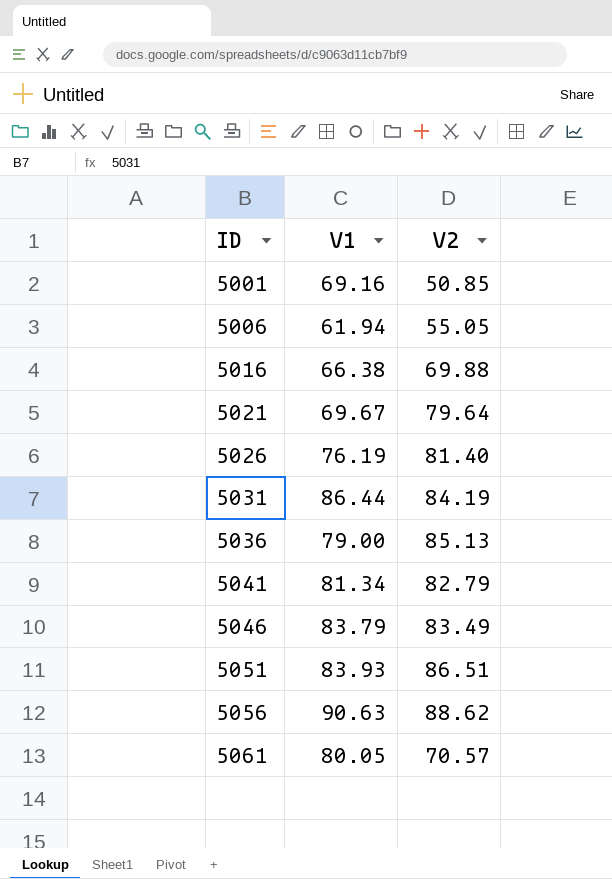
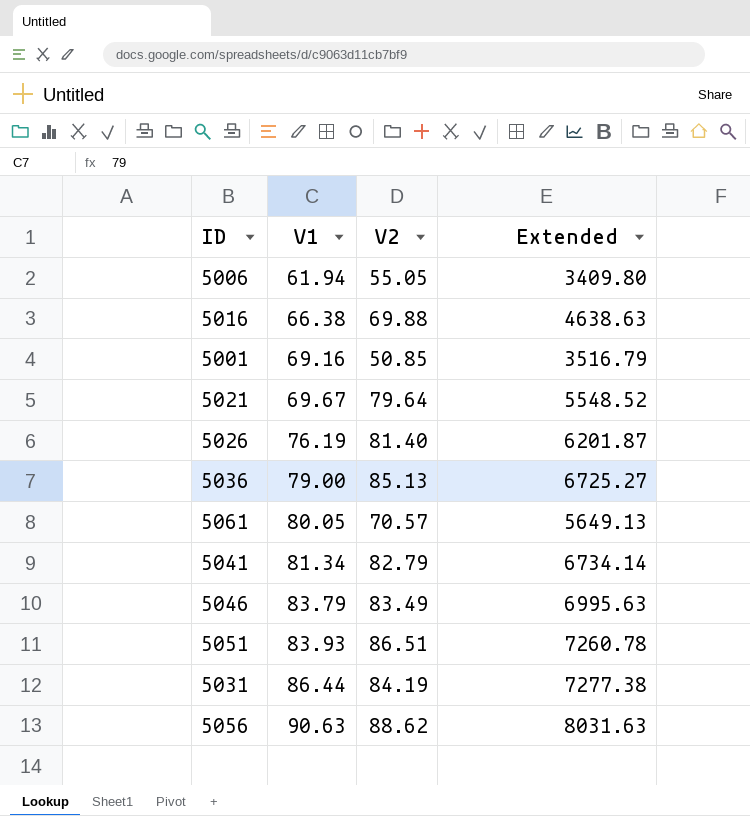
row order: ID ascending -> V1 ascending
column Extended | formula: none -> [V1] * [V2]

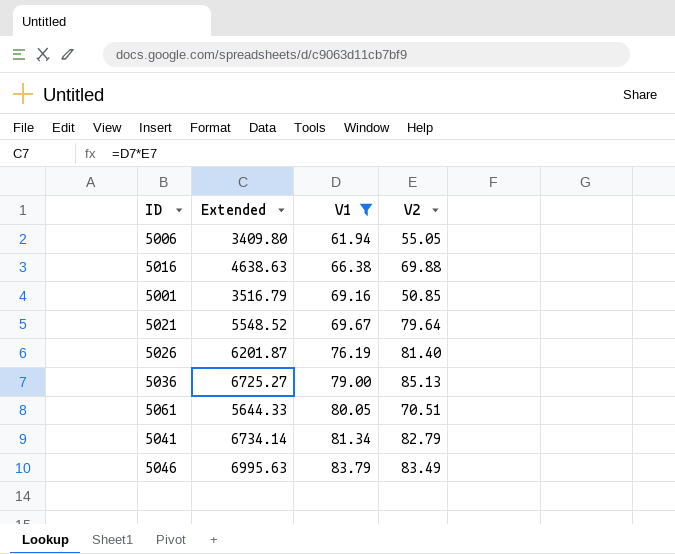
filter: none -> V1 <= 83.79
column Extended | position: 4 -> 2
5061 | Extended: 5649.13 -> 5644.33
5061 | V2: 70.57 -> 70.51

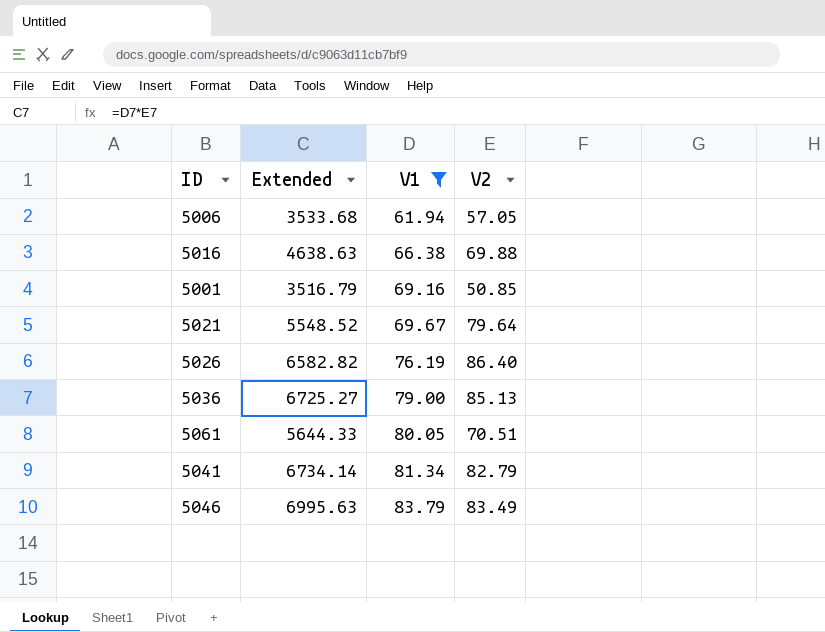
5006 | Extended: 3409.80 -> 3533.68
5006 | V2: 55.05 -> 57.05
5026 | Extended: 6201.87 -> 6582.82
5026 | V2: 81.40 -> 86.40

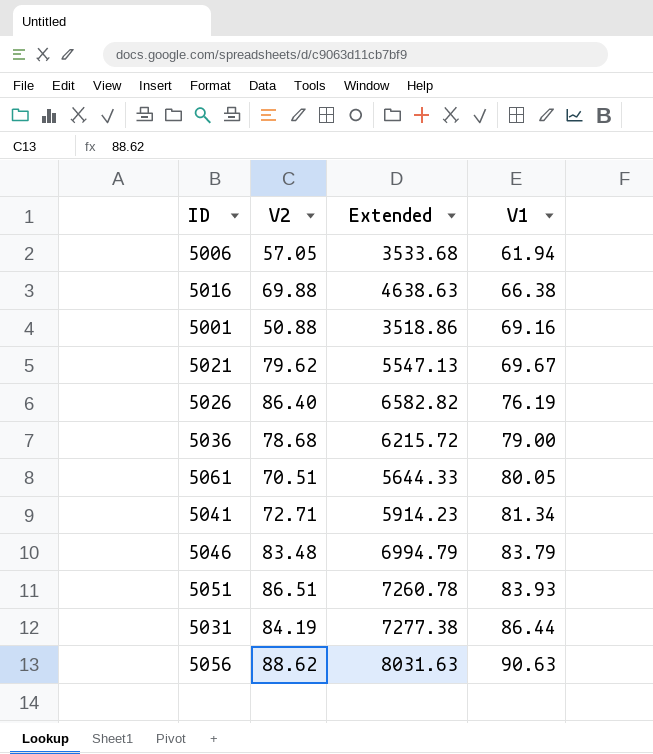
filter: V1 <= 83.79 -> none
column V2 | position: 4 -> 2
5001 | V2: 50.85 -> 50.88
5001 | Extended: 3516.79 -> 3518.86
5021 | V2: 79.64 -> 79.62
5021 | Extended: 5548.52 -> 5547.13
5036 | V2: 85.13 -> 78.68
5036 | Extended: 6725.27 -> 6215.72
5041 | V2: 82.79 -> 72.71
5041 | Extended: 6734.14 -> 5914.23
5046 | V2: 83.49 -> 83.48
5046 | Extended: 6995.63 -> 6994.79

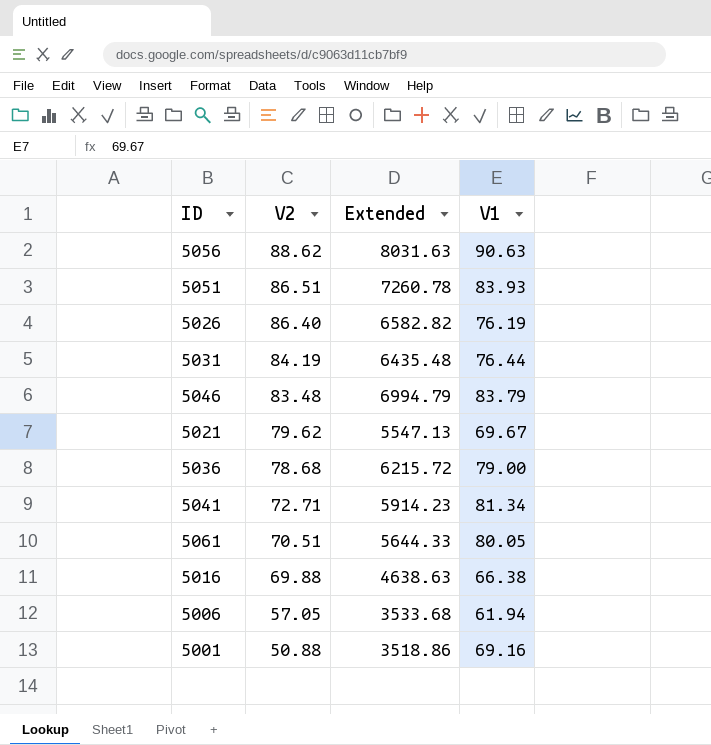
row order: V1 ascending -> V2 descending
5031 | Extended: 7277.38 -> 6435.48
5031 | V1: 86.44 -> 76.44

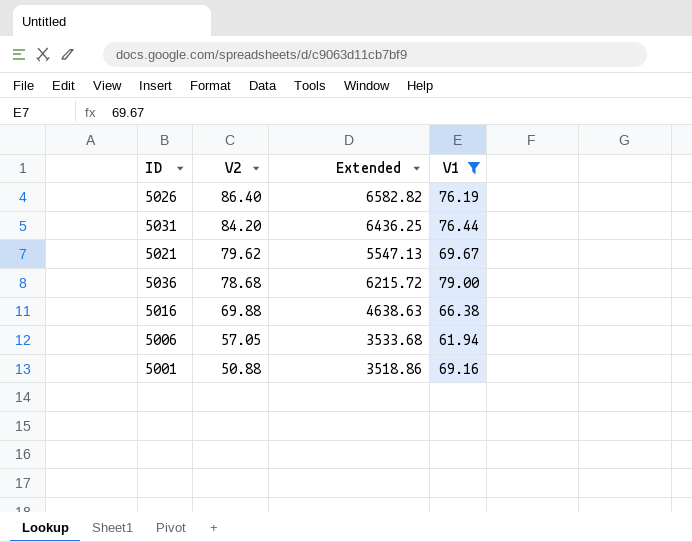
filter: none -> V1 <= 79.00
5031 | V2: 84.19 -> 84.20
5031 | Extended: 6435.48 -> 6436.25

